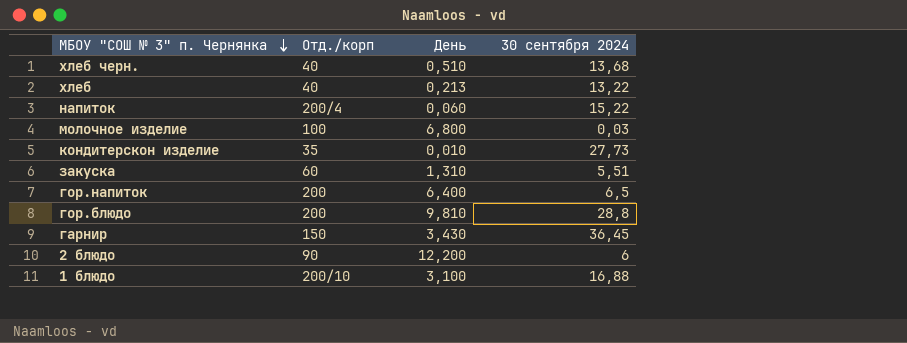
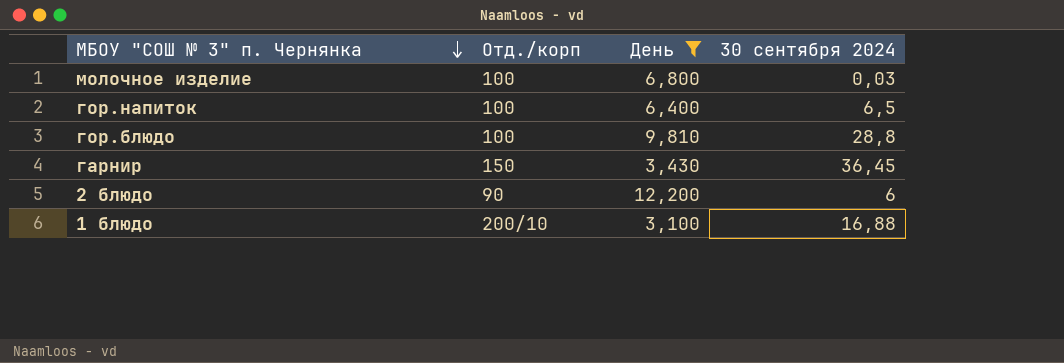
filter: none -> День >= 3,100
гор.напиток | Отд./корп: 200 -> 100
гор.блюдо | Отд./корп: 200 -> 100

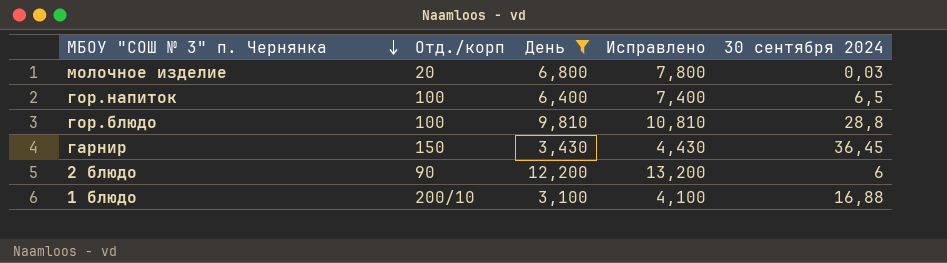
column Исправлено | formula: none -> [День] + 1
молочное изделие | Отд./корп: 100 -> 20

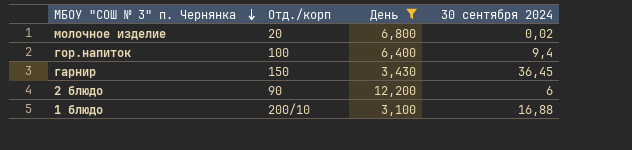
column Исправлено | formula: [День] + 1 -> none
row гор.блюдо: 100 | 9,810 | 10,810 | 28,8 -> none
молочное изделие | 30 сентября 2024: 0,03 -> 0,02
гор.напиток | 30 сентября 2024: 6,5 -> 9,4

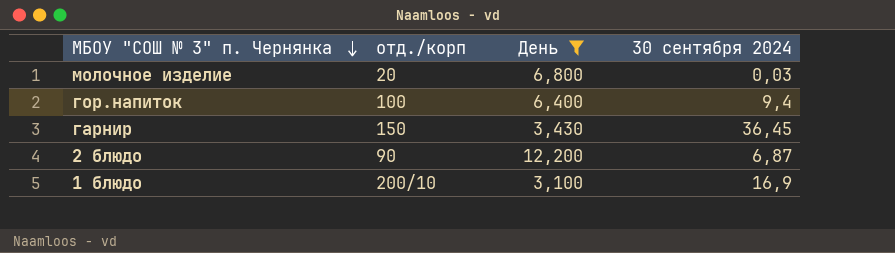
column name: Отд./корп -> отд./корп
молочное изделие | 30 сентября 2024: 0,02 -> 0,03
2 блюдо | 30 сентября 2024: 6 -> 6,87
1 блюдо | 30 сентября 2024: 16,88 -> 16,9

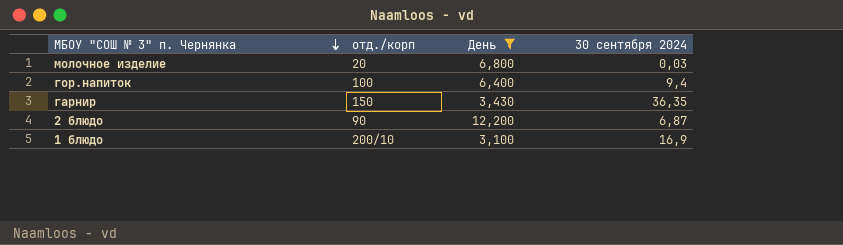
гарнир | 30 сентября 2024: 36,45 -> 36,35

